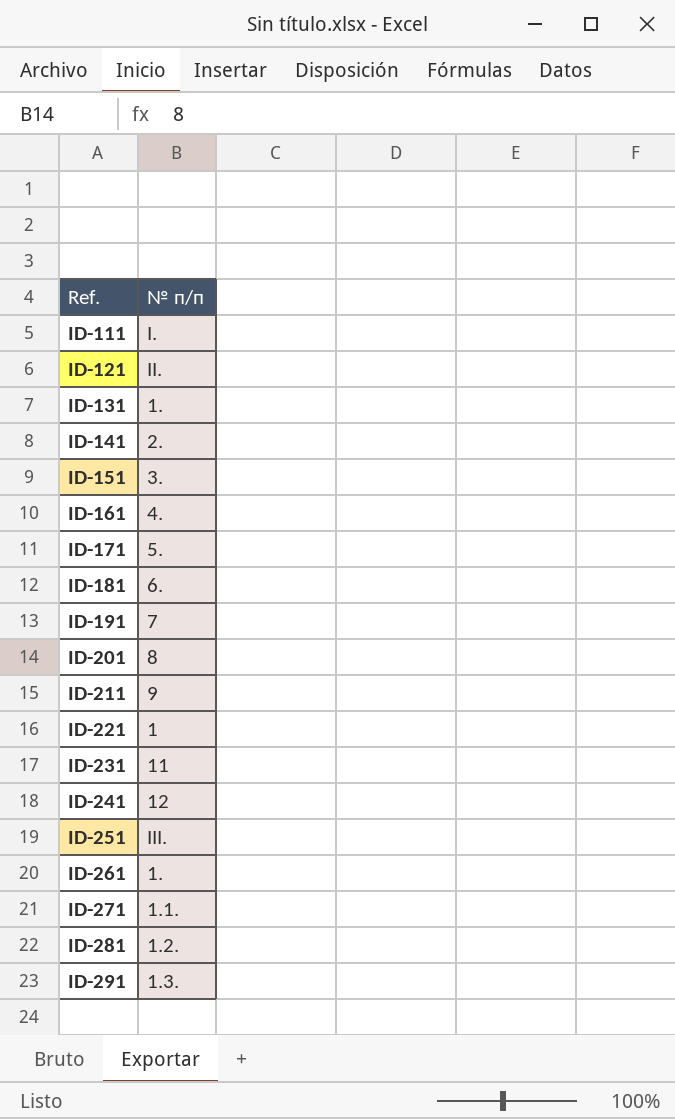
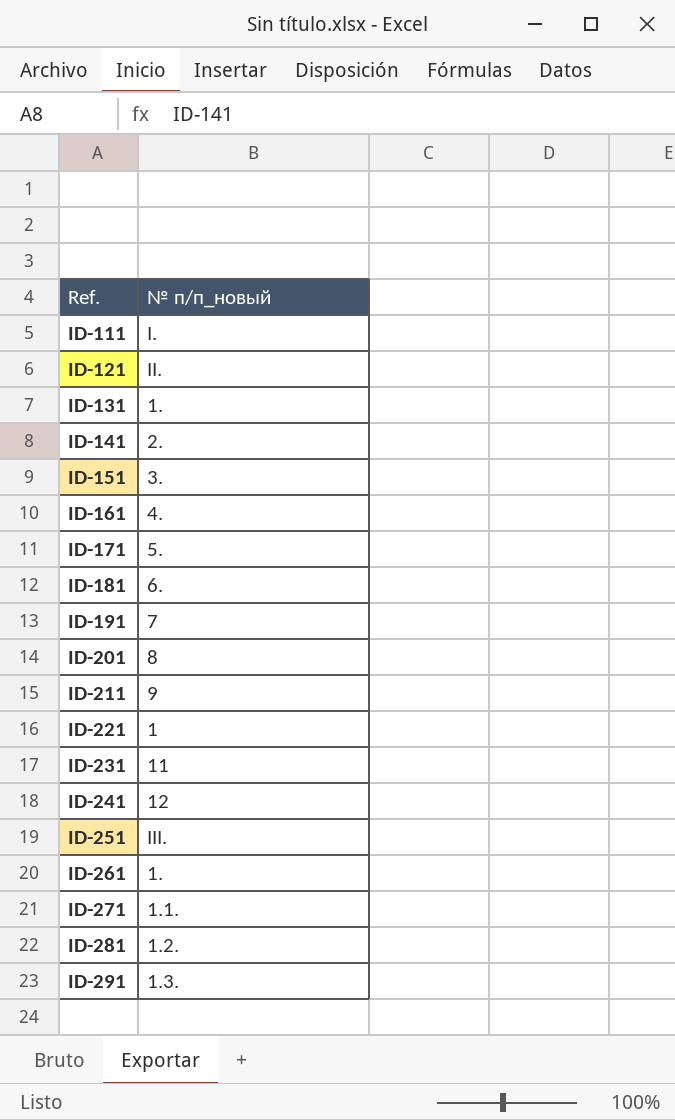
column name: № п/п -> № п/п_новый

